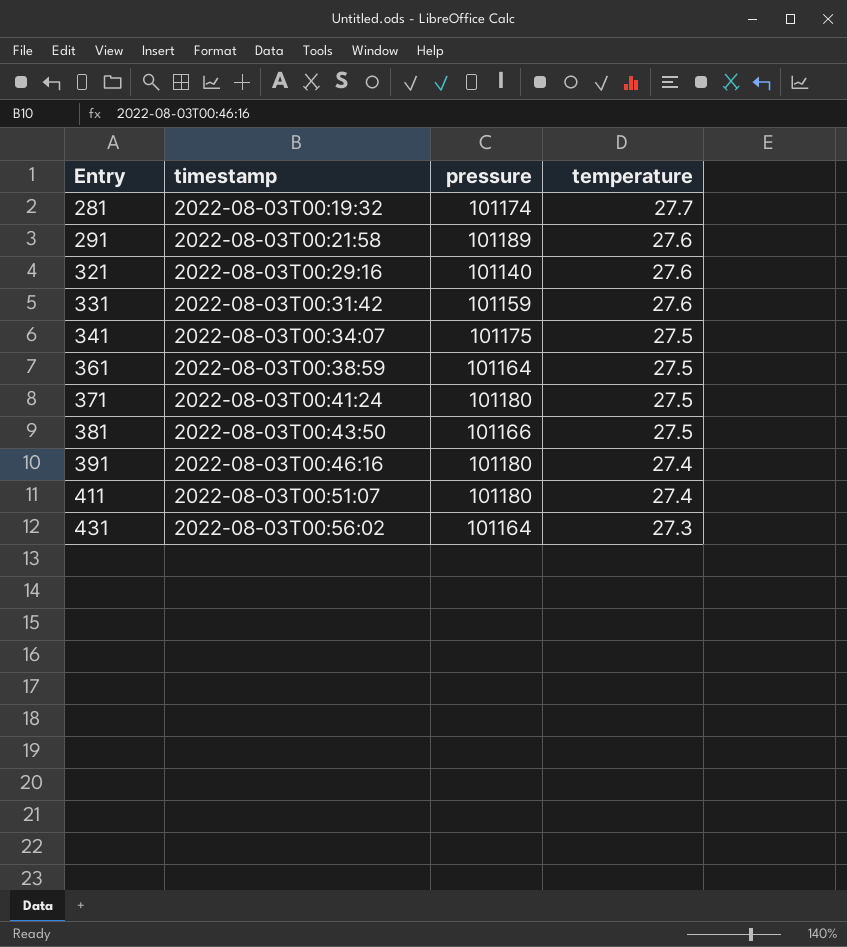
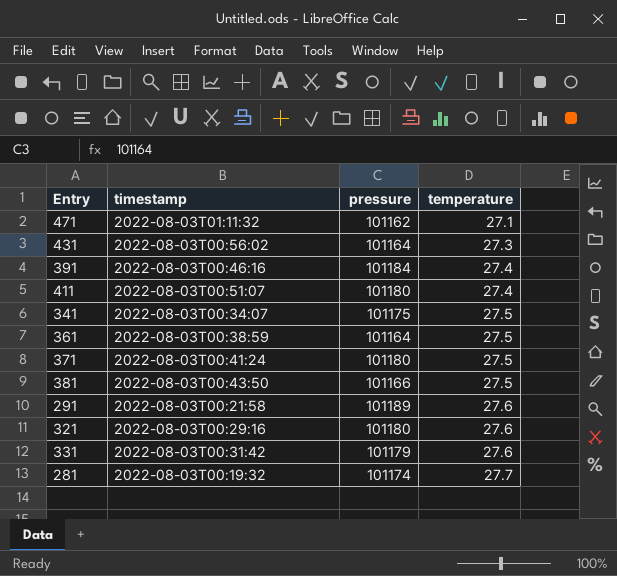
row order: Entry ascending -> temperature ascending
row 471: none -> 2022-08-03T01:11:32 | 101162 | 27.1
391 | pressure: 101180 -> 101184
321 | pressure: 101140 -> 101180
331 | pressure: 101159 -> 101179

